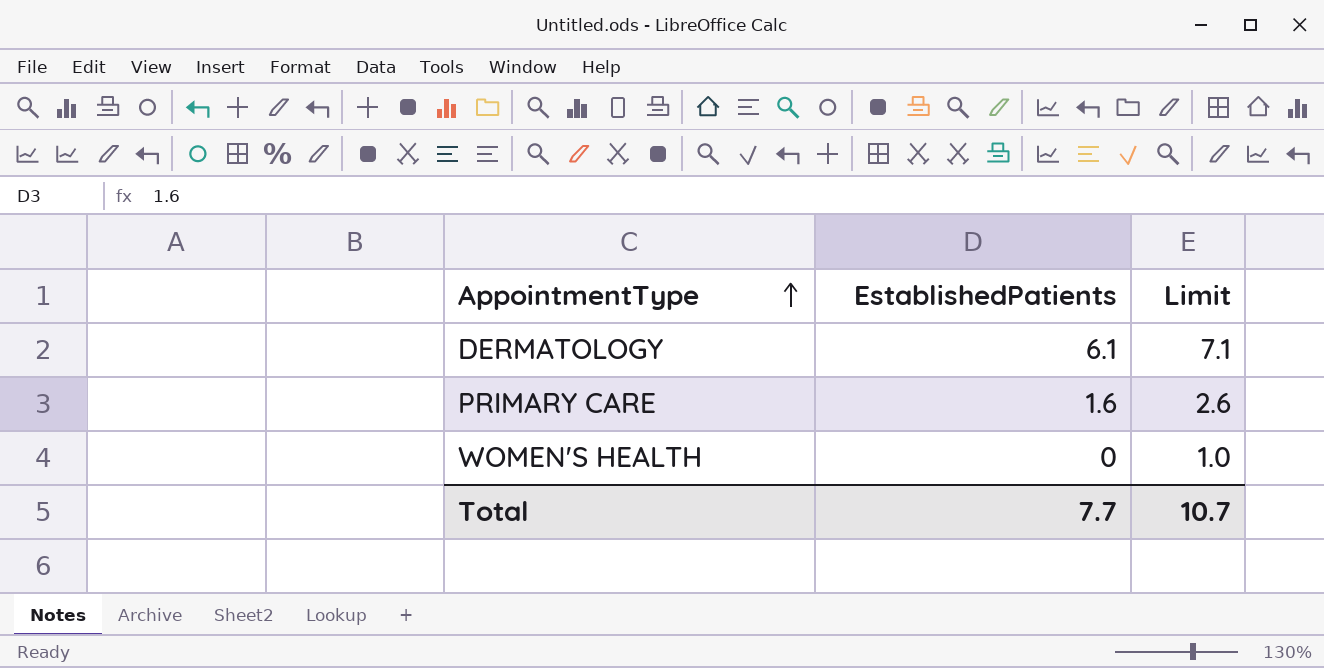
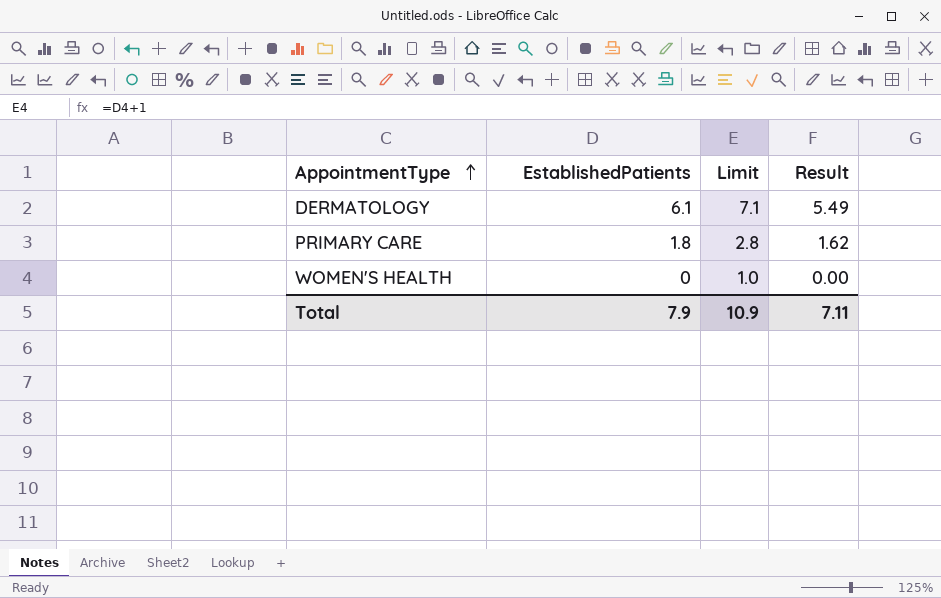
column Result | formula: none -> [EstablishedPatients] * 0.9
PRIMARY CARE | EstablishedPatients: 1.6 -> 1.8
PRIMARY CARE | Limit: 2.6 -> 2.8
Total | EstablishedPatients: 7.7 -> 7.9
Total | Limit: 10.7 -> 10.9

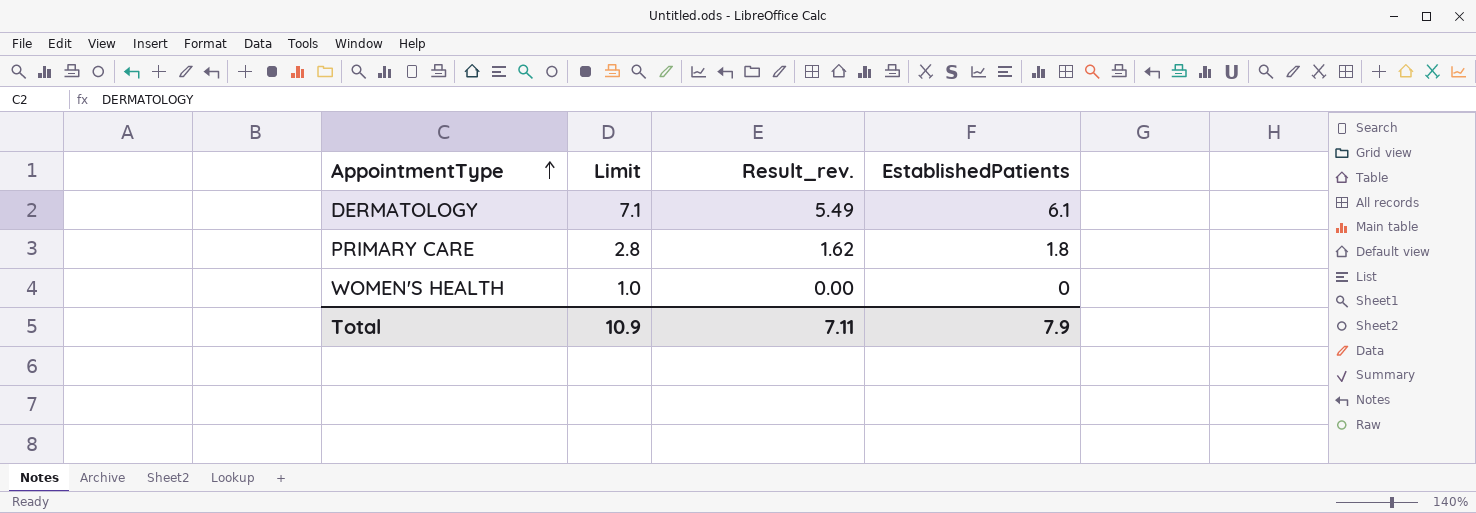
column name: Result -> Result_rev.
column EstablishedPatients | position: 2 -> 4

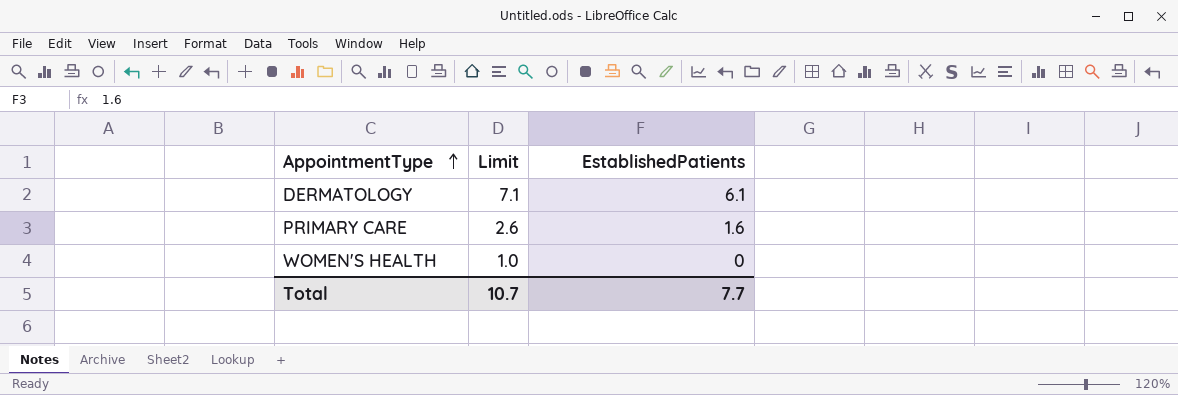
column Result_rev. | formula: [EstablishedPatients] * 0.9 -> none
PRIMARY CARE | Limit: 2.8 -> 2.6
PRIMARY CARE | EstablishedPatients: 1.8 -> 1.6
Total | Limit: 10.9 -> 10.7
Total | EstablishedPatients: 7.9 -> 7.7

